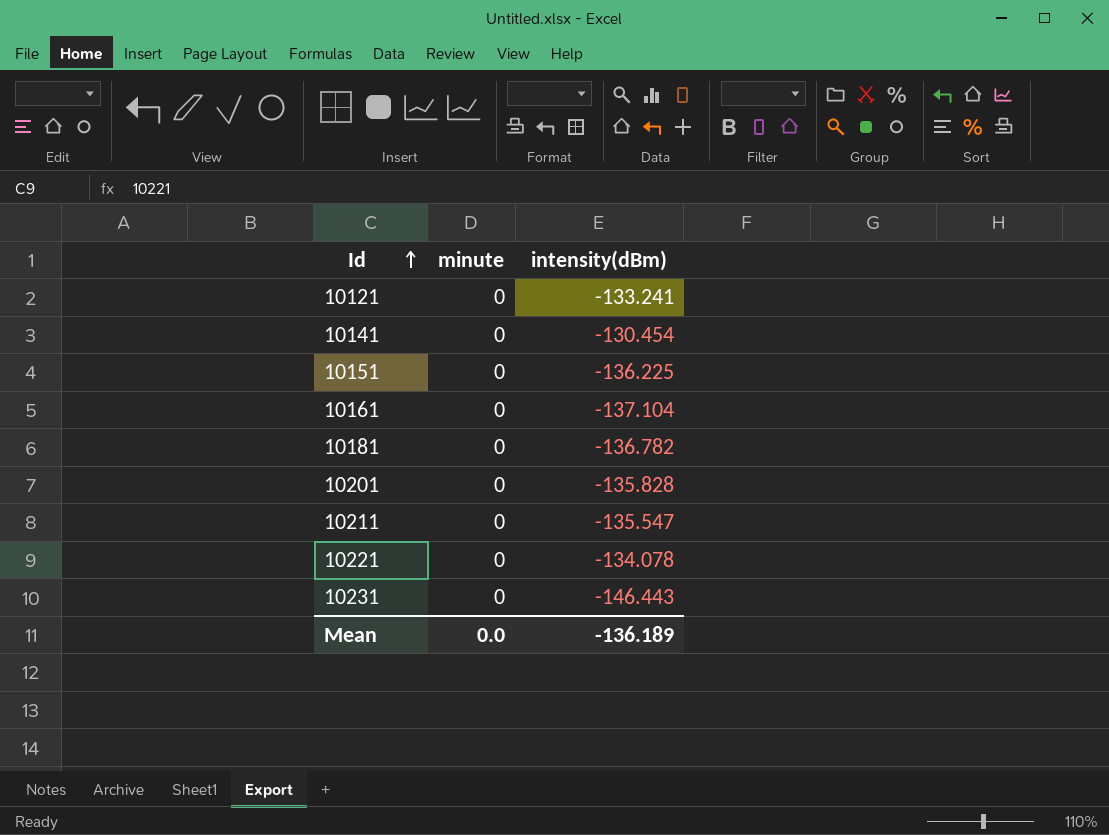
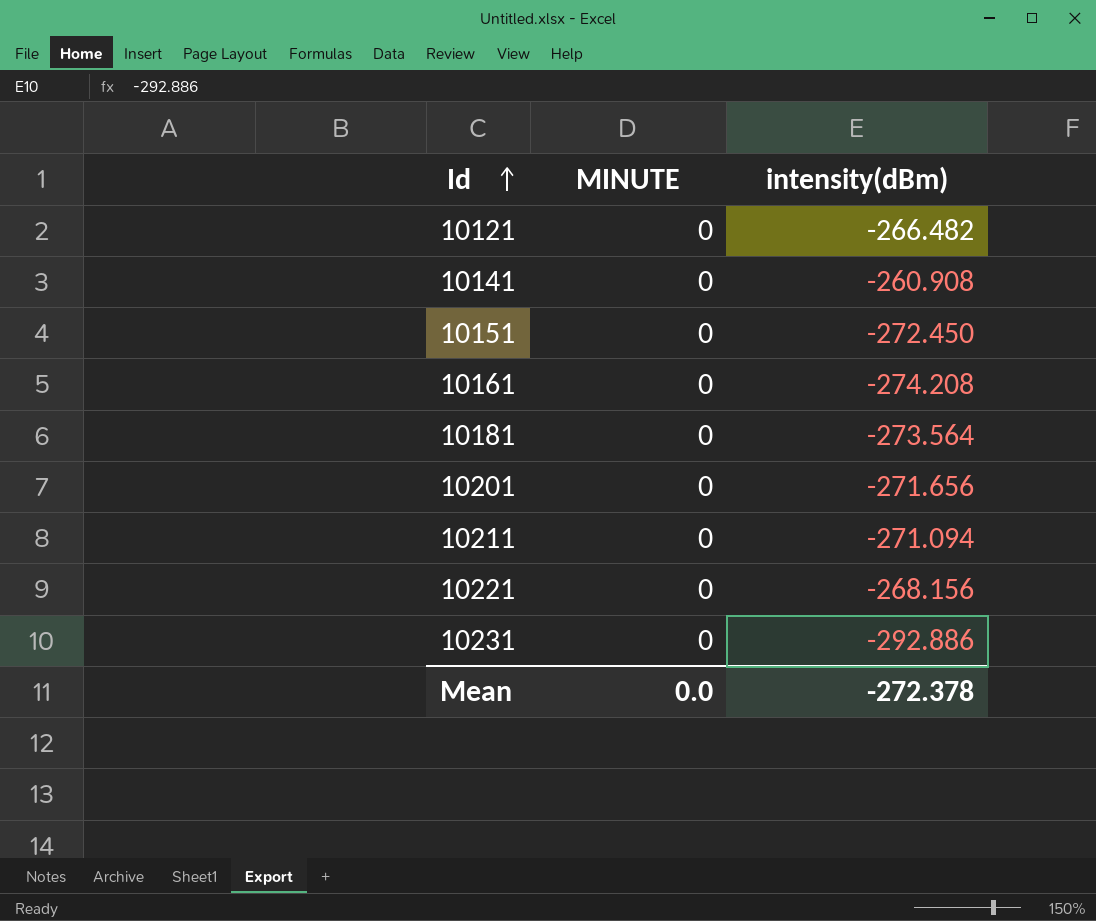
column name: minute -> MINUTE
10121 | intensity(dBm): -133.241 -> -266.482
10141 | intensity(dBm): -130.454 -> -260.908
10151 | intensity(dBm): -136.225 -> -272.450
10161 | intensity(dBm): -137.104 -> -274.208
10181 | intensity(dBm): -136.782 -> -273.564
10201 | intensity(dBm): -135.828 -> -271.656
10211 | intensity(dBm): -135.547 -> -271.094
10221 | intensity(dBm): -134.078 -> -268.156
10231 | intensity(dBm): -146.443 -> -292.886
Mean | intensity(dBm): -136.189 -> -272.378

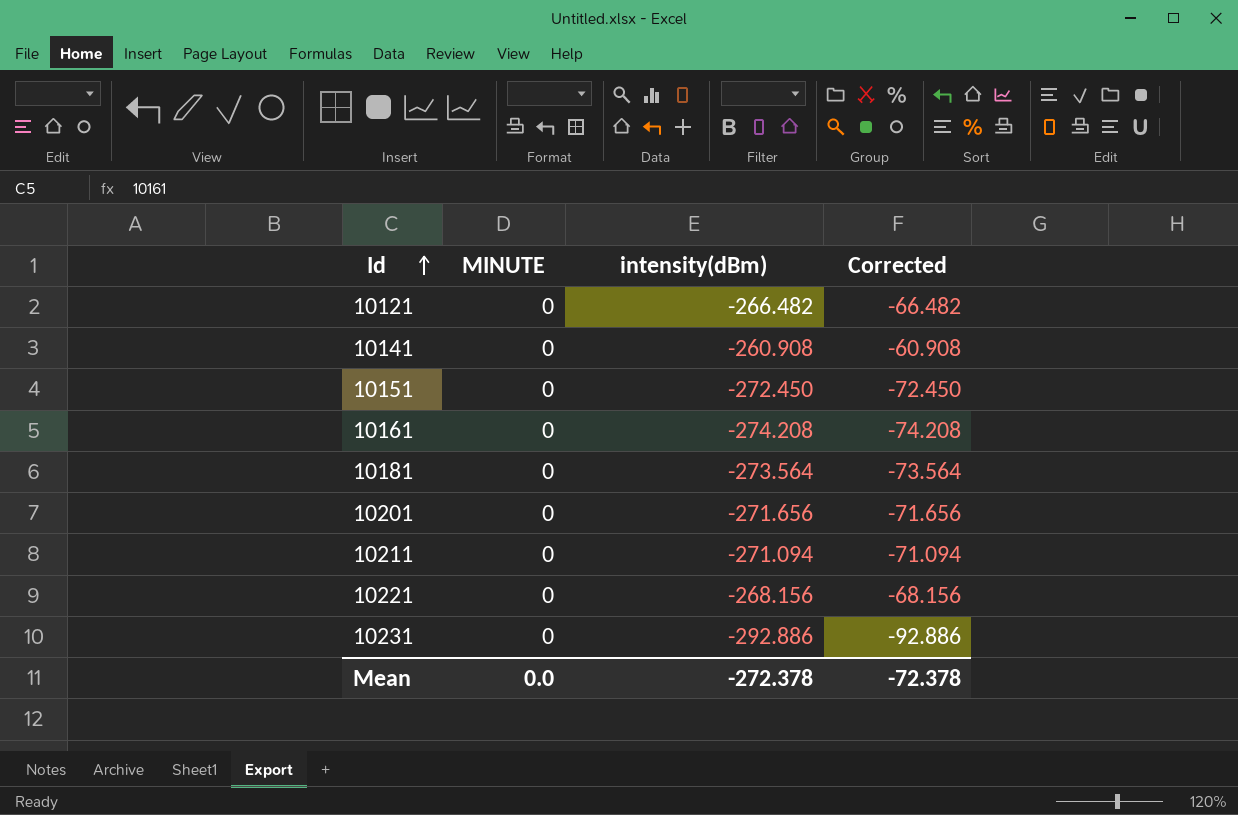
column Corrected | formula: none -> [intensity(dBm)] + 200

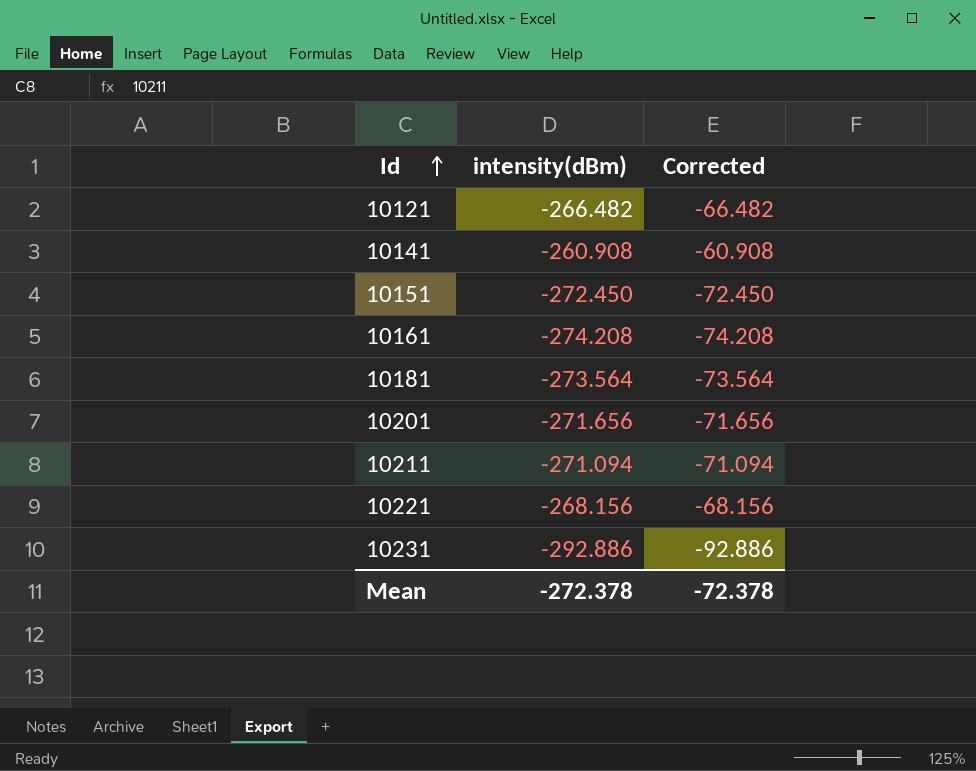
column MINUTE | position: 2 -> none

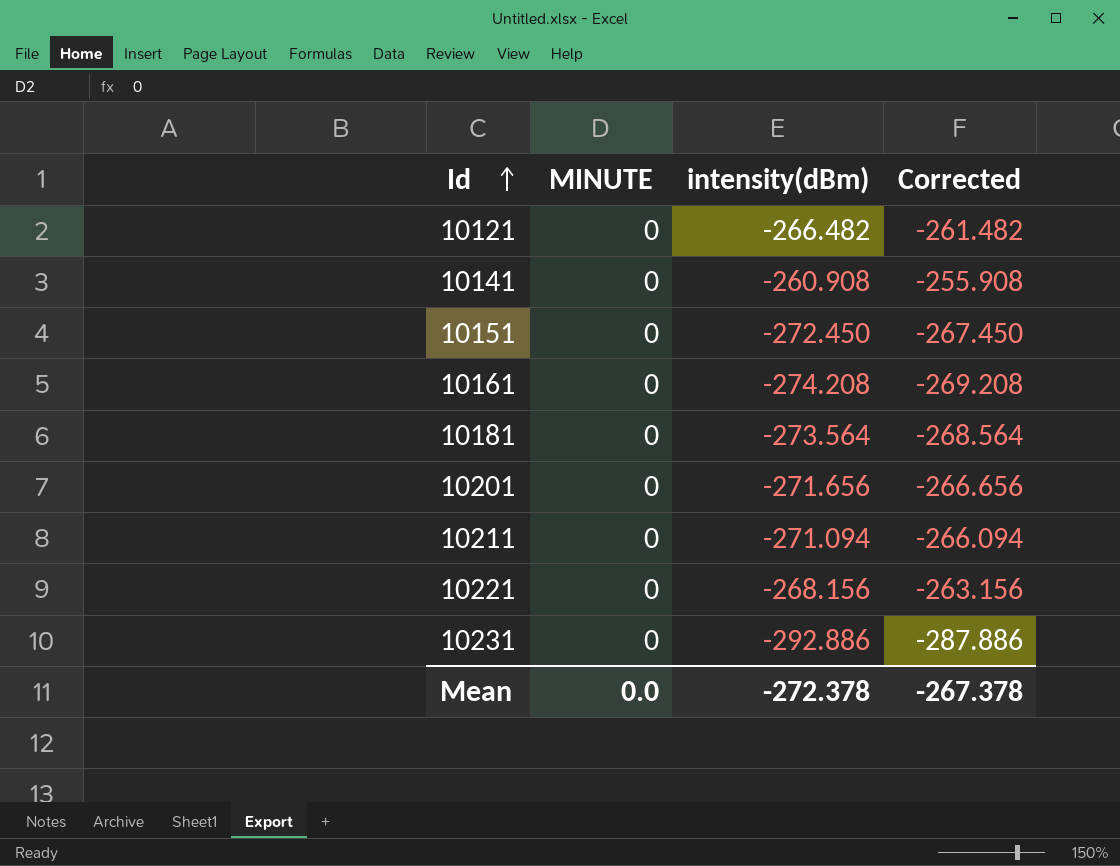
column MINUTE | position: none -> 2
column Corrected | formula: [intensity(dBm)] + 200 -> [intensity(dBm)] + 5
Mean | Corrected: -72.378 -> -267.378

